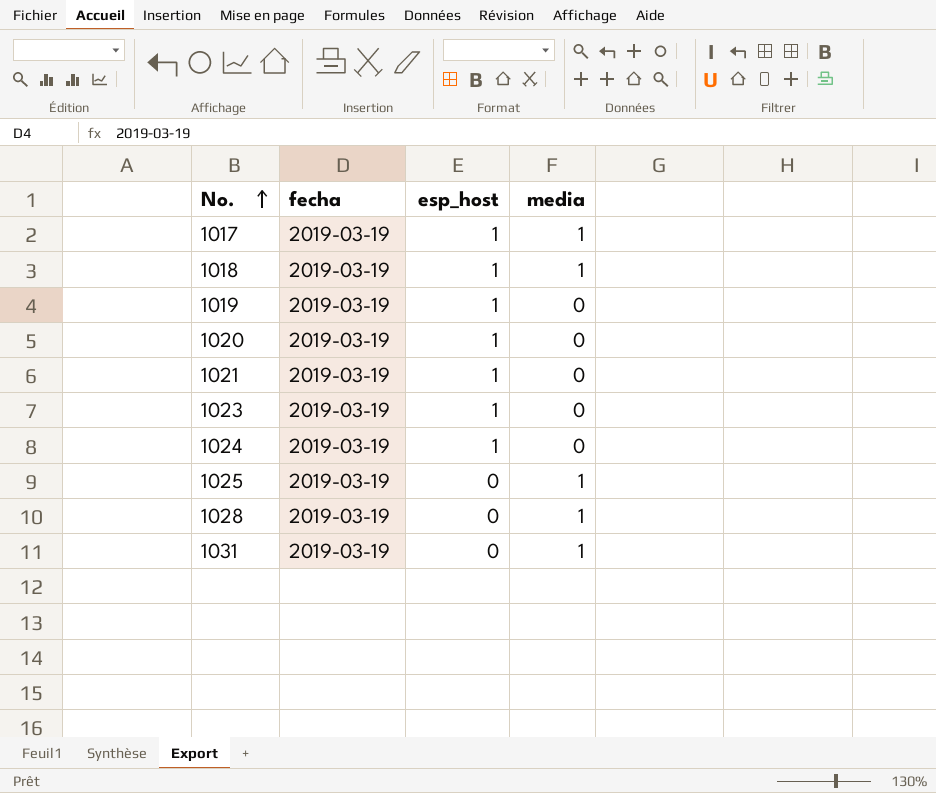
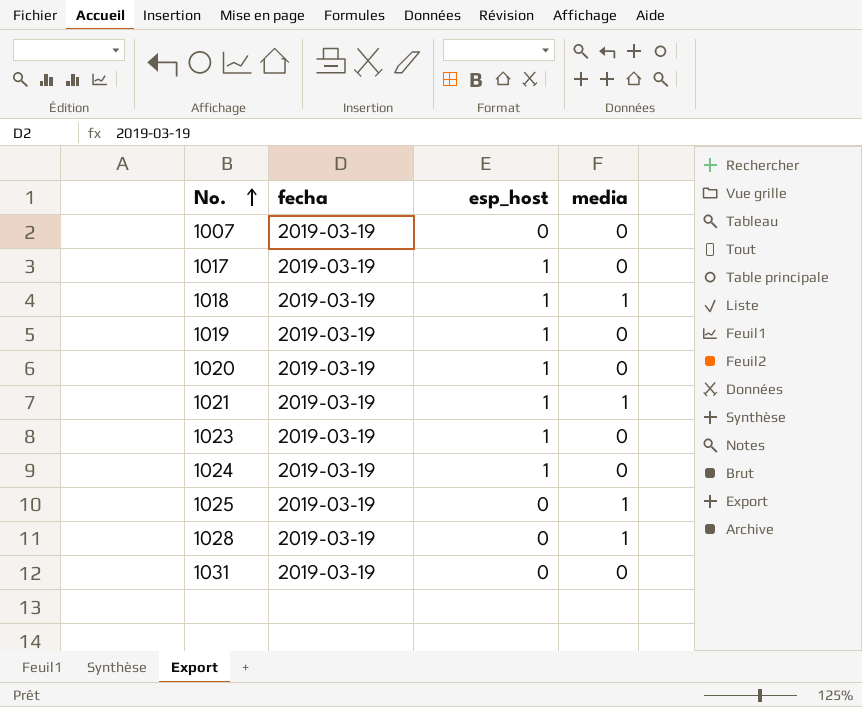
row 1007: none -> 2019-03-19 | 0 | 0
1017 | media: 1 -> 0
1021 | media: 0 -> 1
1031 | media: 1 -> 0

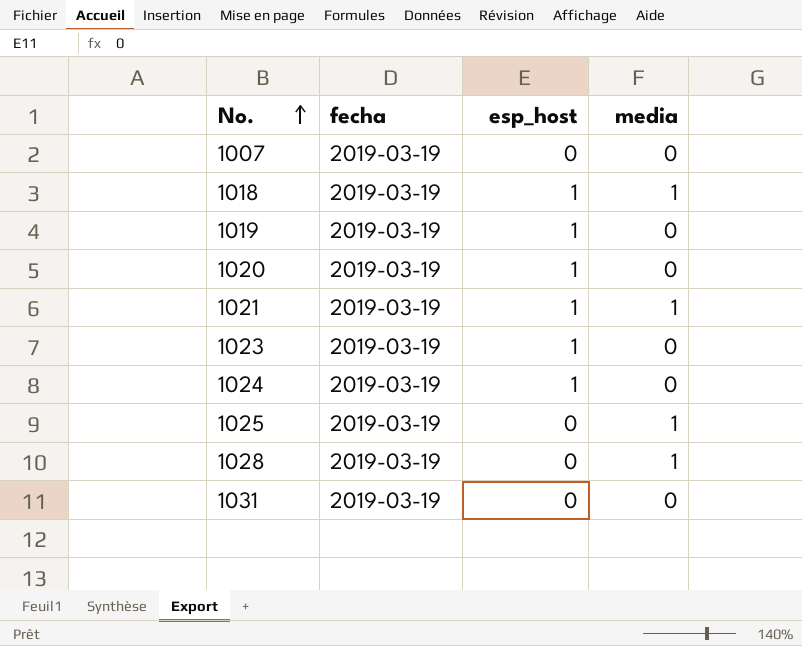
row 1017: 2019-03-19 | 1 | 0 -> none

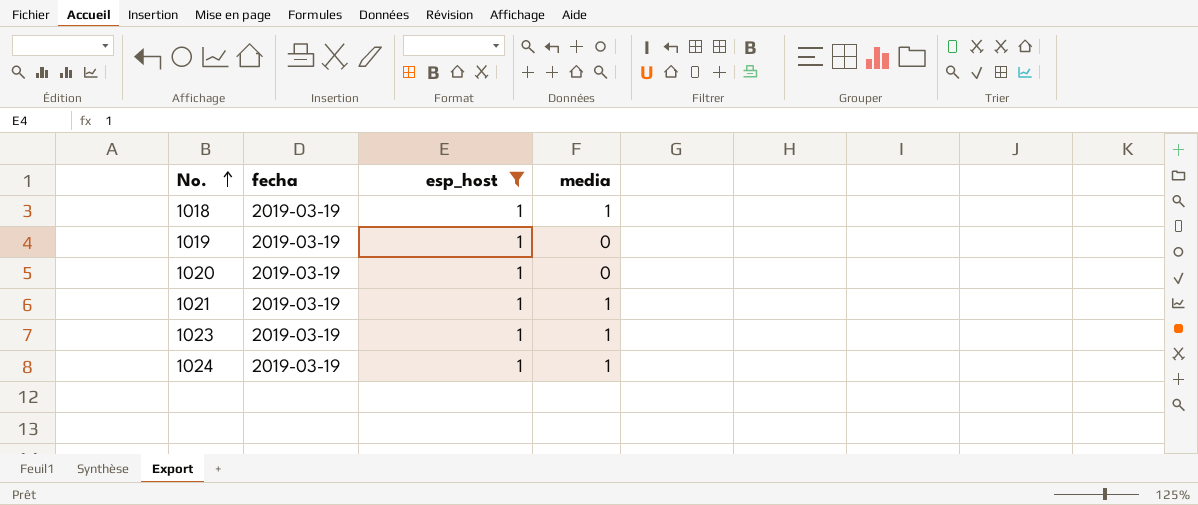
filter: none -> esp_host = 1
1023 | media: 0 -> 1
1024 | media: 0 -> 1

